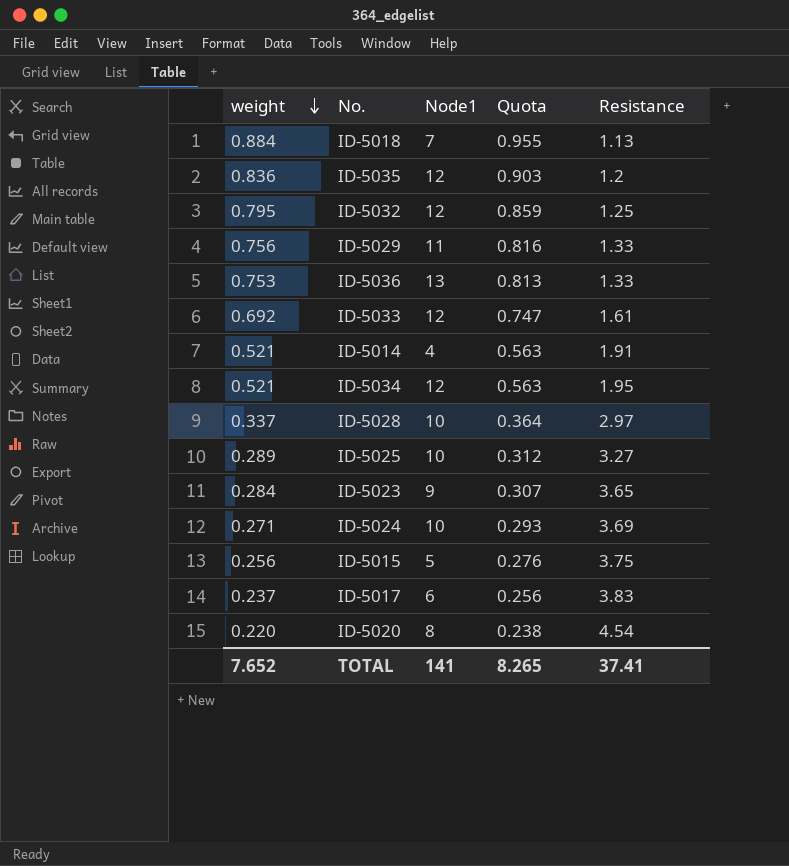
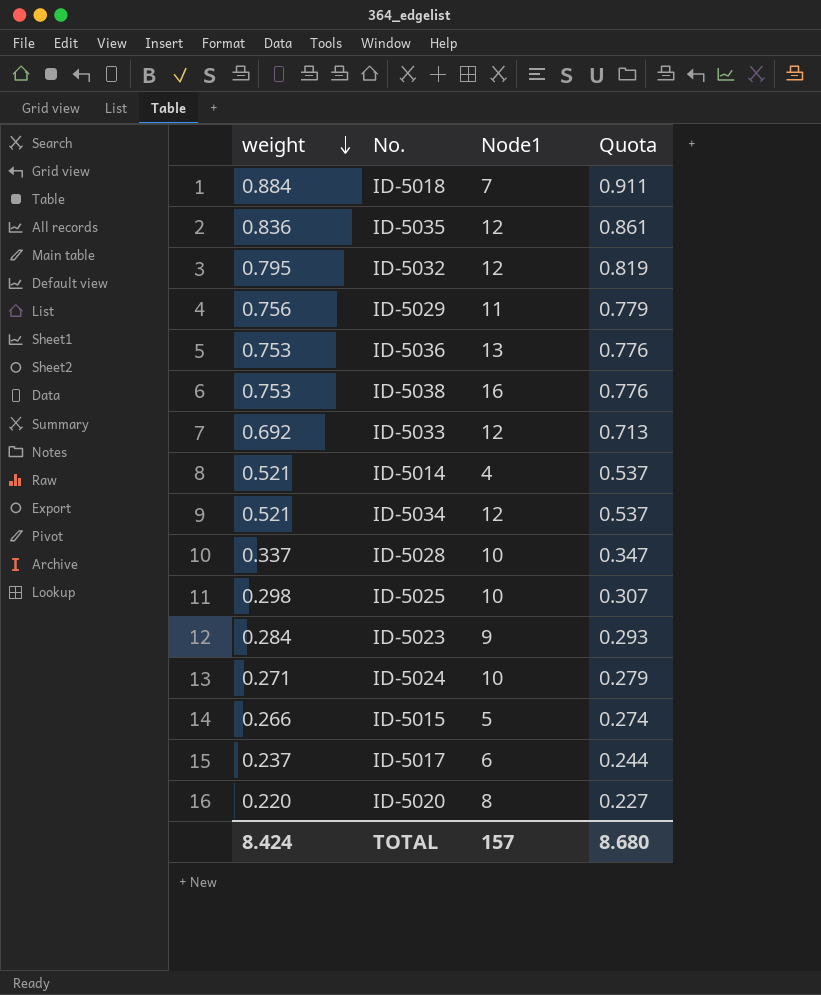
column Resistance | position: 5 -> none
column Quota | formula: [weight] * 1.08 -> [weight] * 1.03
row ID-5038: none -> 0.753 | 16 | 0.776
ID-5025 | weight: 0.289 -> 0.298
ID-5015 | weight: 0.256 -> 0.266
TOTAL | weight: 7.652 -> 8.424
TOTAL | Node1: 141 -> 157
TOTAL | Quota: 8.265 -> 8.680

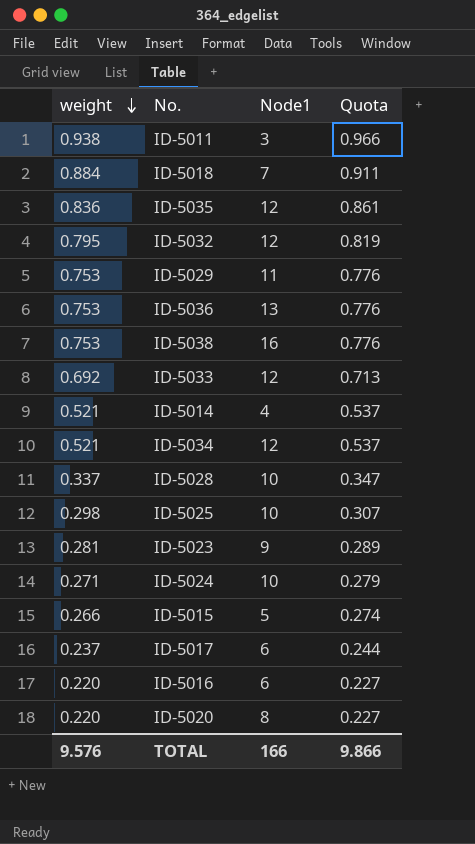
row ID-5011: none -> 0.938 | 3 | 0.966
ID-5029 | weight: 0.756 -> 0.753
ID-5029 | Quota: 0.779 -> 0.776
ID-5023 | weight: 0.284 -> 0.281
ID-5023 | Quota: 0.293 -> 0.289
row ID-5016: none -> 0.220 | 6 | 0.227
TOTAL | weight: 8.424 -> 9.576
TOTAL | Node1: 157 -> 166
TOTAL | Quota: 8.680 -> 9.866

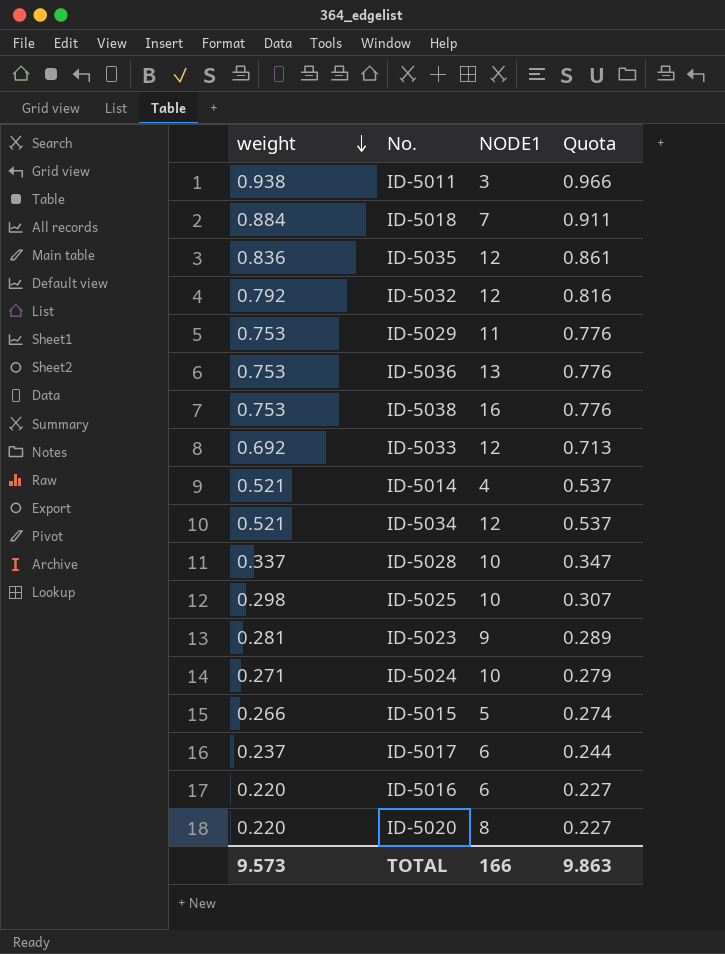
column name: Node1 -> NODE1
ID-5032 | weight: 0.795 -> 0.792
ID-5032 | Quota: 0.819 -> 0.816
TOTAL | weight: 9.576 -> 9.573
TOTAL | Quota: 9.866 -> 9.863

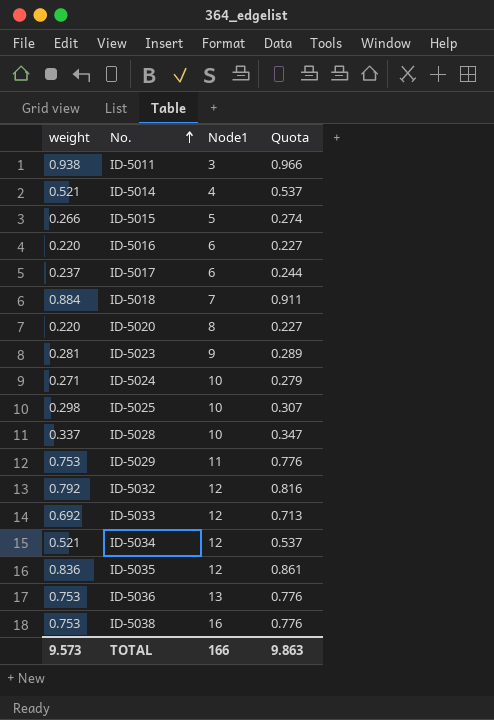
row order: weight descending -> No. ascending
column name: NODE1 -> Node1

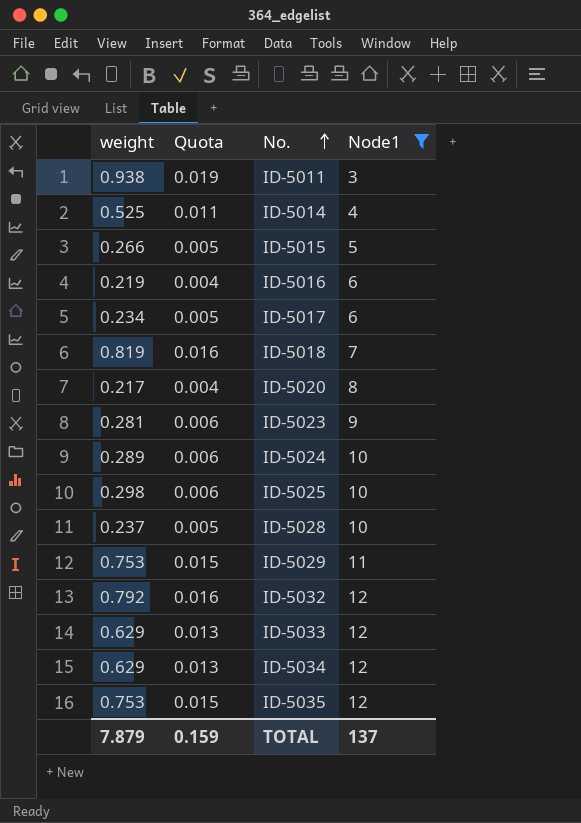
filter: none -> Node1 <= 12
column Quota | formula: [weight] * 1.03 -> [weight] * 0.02
column Quota | position: 4 -> 2
ID-5014 | weight: 0.521 -> 0.525
ID-5016 | weight: 0.220 -> 0.219
ID-5017 | weight: 0.237 -> 0.234
ID-5018 | weight: 0.884 -> 0.819
ID-5020 | weight: 0.220 -> 0.217
ID-5024 | weight: 0.271 -> 0.289
ID-5028 | weight: 0.337 -> 0.237
ID-5033 | weight: 0.692 -> 0.629
ID-5034 | weight: 0.521 -> 0.629
ID-5035 | weight: 0.836 -> 0.753
TOTAL | weight: 9.573 -> 7.879
TOTAL | Quota: 9.863 -> 0.159
TOTAL | Node1: 166 -> 137

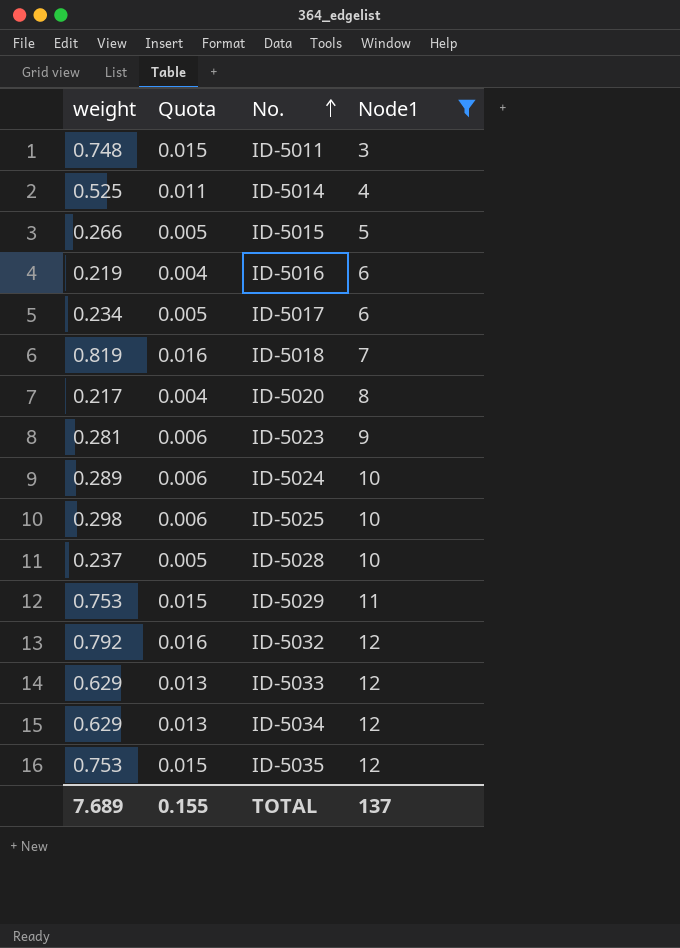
ID-5011 | weight: 0.938 -> 0.748
ID-5011 | Quota: 0.019 -> 0.015
TOTAL | weight: 7.879 -> 7.689
TOTAL | Quota: 0.159 -> 0.155

